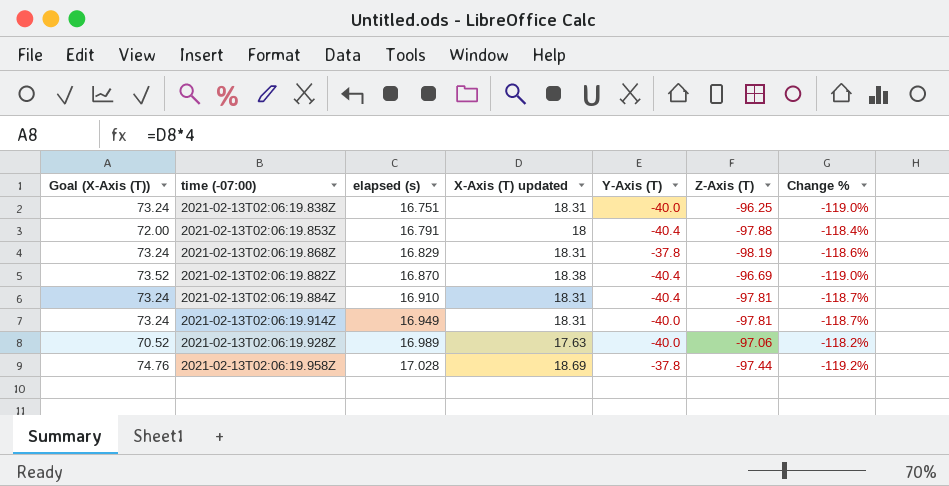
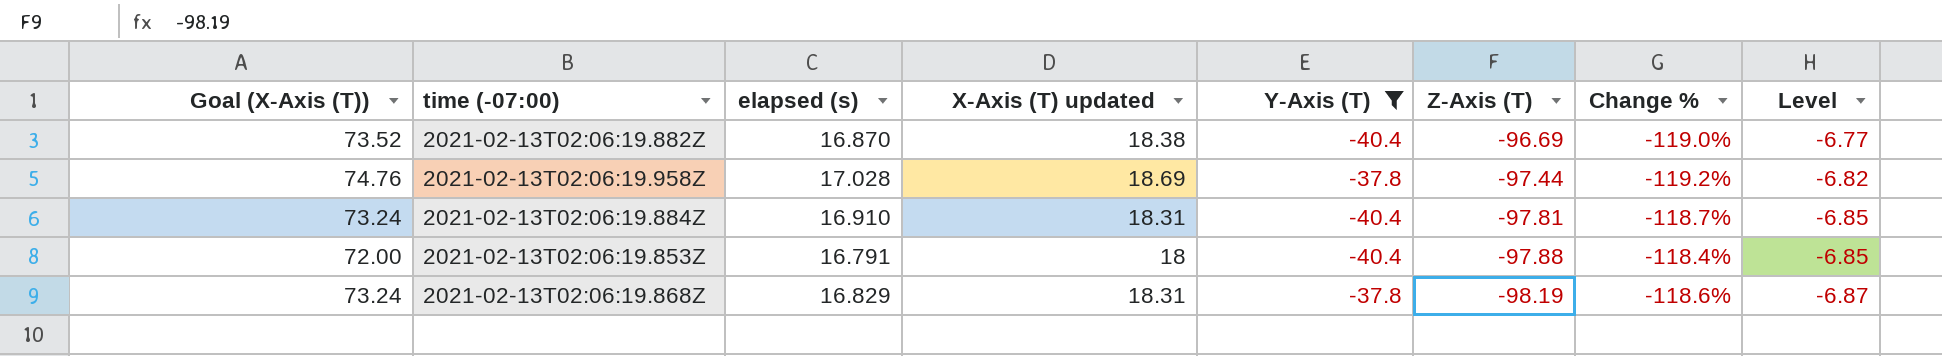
filter: none -> Y-Axis (T) != -40.0
row order: time (-07:00) ascending -> Z-Axis (T) descending
column Level | formula: none -> [Z-Axis (T)] * 0.07

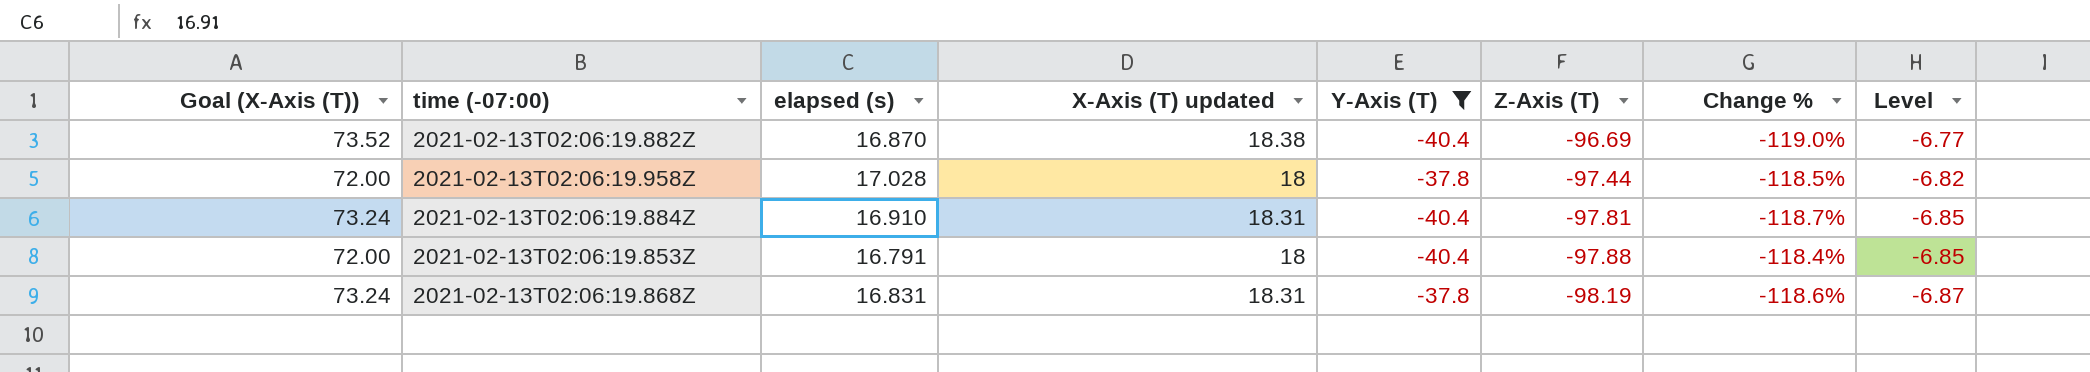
2021-02-13T02:06:19.958Z | Goal (X-Axis (T)): 74.76 -> 72.00
2021-02-13T02:06:19.958Z | X-Axis (T) updated: 18.69 -> 18
2021-02-13T02:06:19.958Z | Change %: -119.2% -> -118.5%
2021-02-13T02:06:19.868Z | elapsed (s): 16.829 -> 16.831

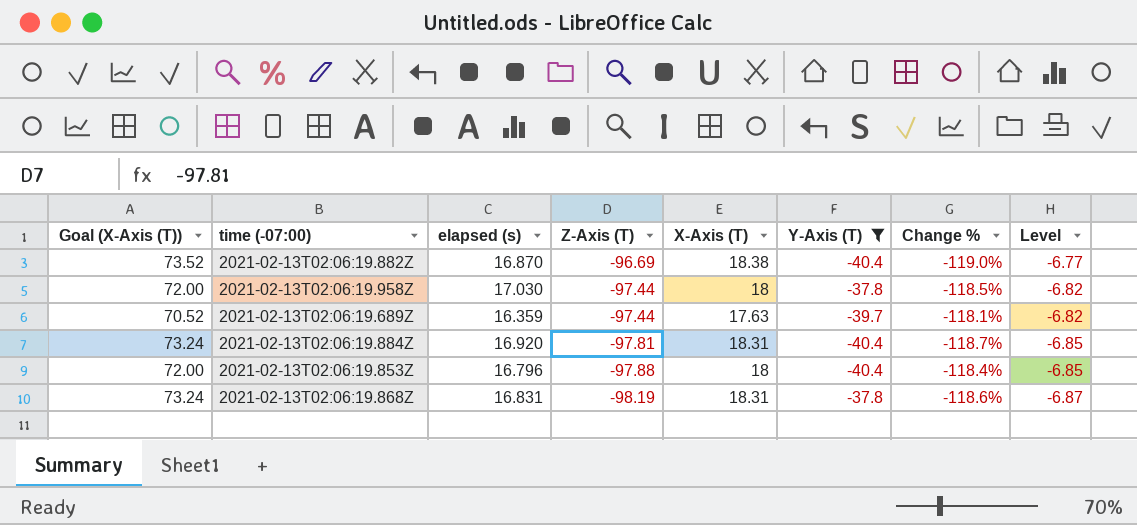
column Z-Axis (T) | position: 6 -> 4
column name: X-Axis (T) updated -> X-Axis (T)
2021-02-13T02:06:19.958Z | elapsed (s): 17.028 -> 17.030
row 2021-02-13T02:06:19.689Z: none -> 70.52 | 16.359 | -97.44 | 17.63 | -39.7 | -118.1% | -6.82
2021-02-13T02:06:19.884Z | elapsed (s): 16.910 -> 16.920
2021-02-13T02:06:19.853Z | elapsed (s): 16.791 -> 16.796

